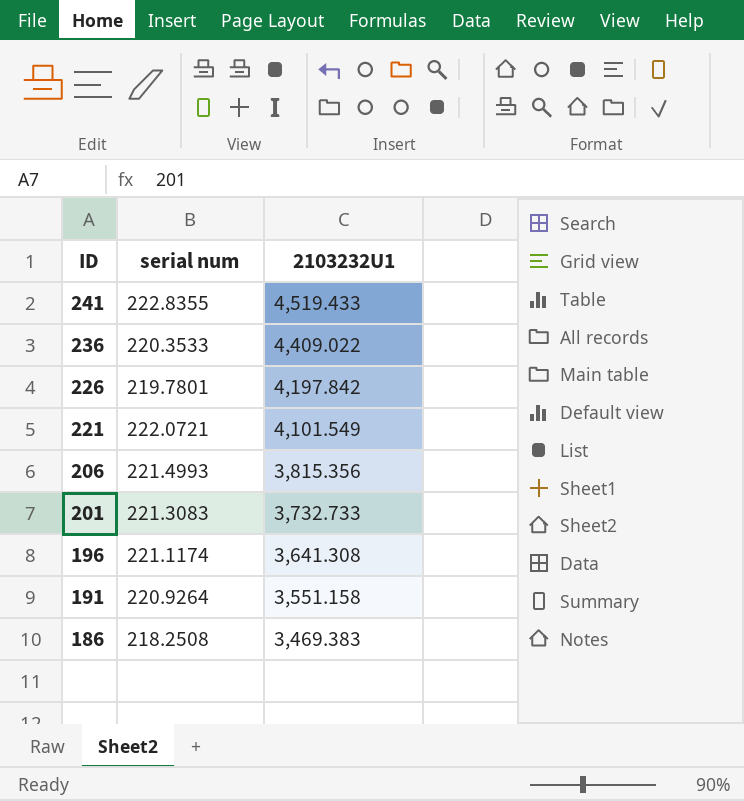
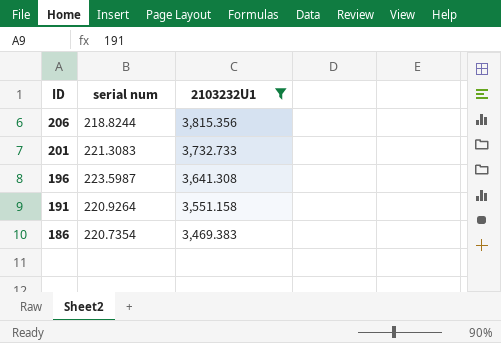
filter: none -> 2103232U1 <= 3,815.356
206 | serial num: 221.4993 -> 218.8244
196 | serial num: 221.1174 -> 223.5987
186 | serial num: 218.2508 -> 220.7354

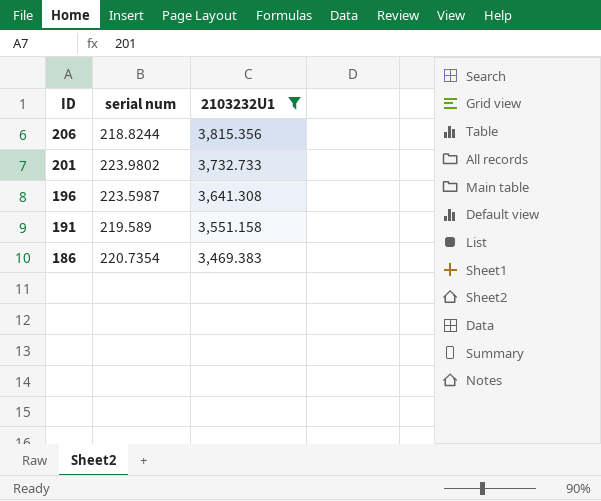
201 | serial num: 221.3083 -> 223.9802
191 | serial num: 220.9264 -> 219.589

